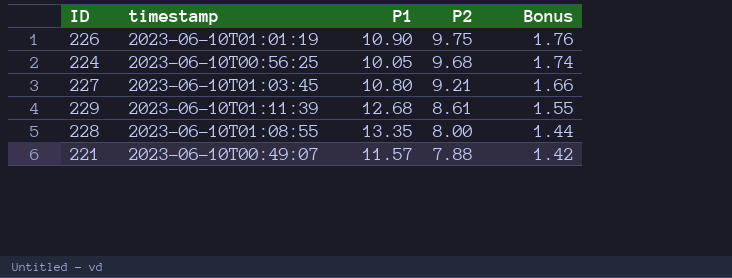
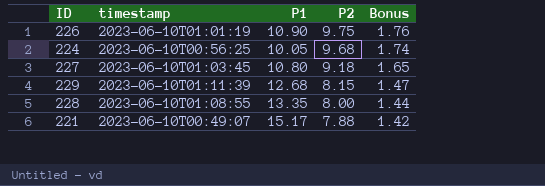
227 | P2: 9.21 -> 9.18
227 | Bonus: 1.66 -> 1.65
229 | P2: 8.61 -> 8.15
229 | Bonus: 1.55 -> 1.47
221 | P1: 11.57 -> 15.17

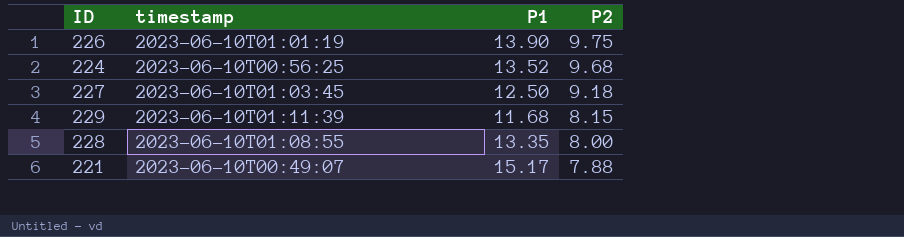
column Bonus | formula: [P2] * 0.18 -> none
226 | P1: 10.90 -> 13.90
224 | P1: 10.05 -> 13.52
227 | P1: 10.80 -> 12.50
229 | P1: 12.68 -> 11.68

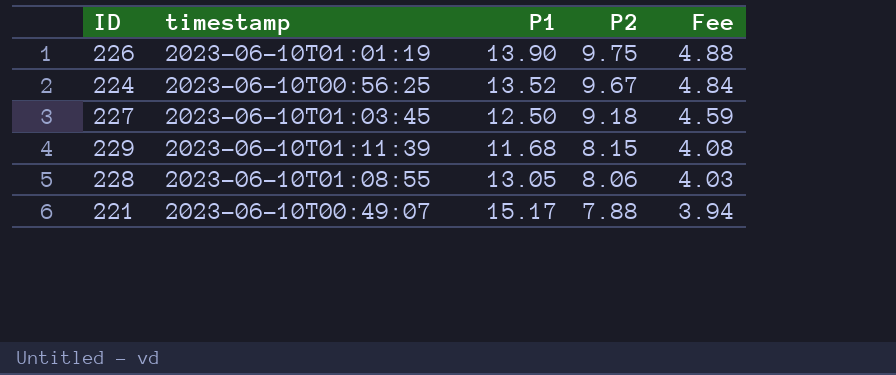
column Fee | formula: none -> [P2] * 0.5
224 | P2: 9.68 -> 9.67
228 | P1: 13.35 -> 13.05
228 | P2: 8.00 -> 8.06

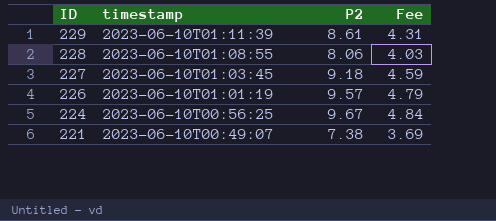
row order: P2 descending -> ID descending
column P1 | position: 3 -> none
229 | P2: 8.15 -> 8.61
229 | Fee: 4.08 -> 4.31
226 | P2: 9.75 -> 9.57
226 | Fee: 4.88 -> 4.79
221 | P2: 7.88 -> 7.38
221 | Fee: 3.94 -> 3.69

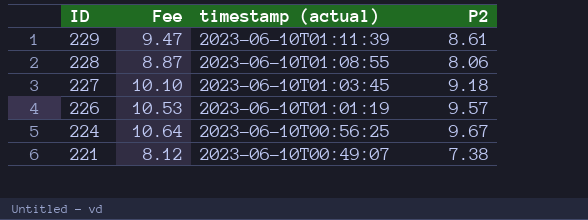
column Fee | formula: [P2] * 0.5 -> [P2] * 1.1
column Fee | position: 4 -> 2
column name: timestamp -> timestamp (actual)

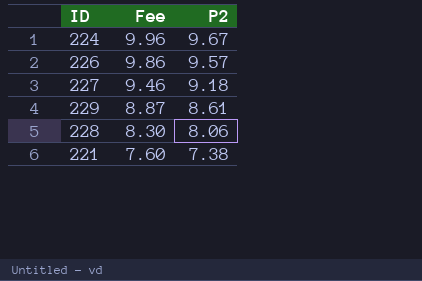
row order: ID descending -> Fee descending
column timestamp (actual) | position: 3 -> none
column Fee | formula: [P2] * 1.1 -> [P2] * 1.03

